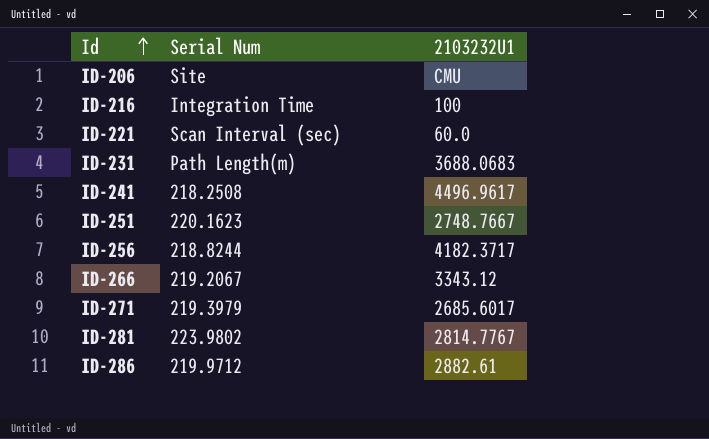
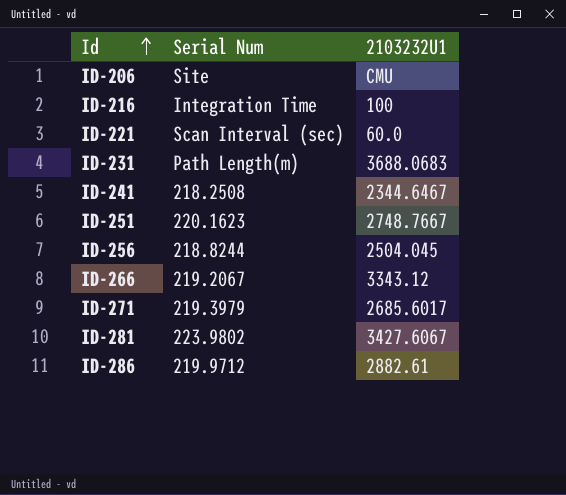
ID-241 | 2103232U1: 4496.9617 -> 2344.6467
ID-256 | 2103232U1: 4182.3717 -> 2504.045
ID-281 | 2103232U1: 2814.7767 -> 3427.6067

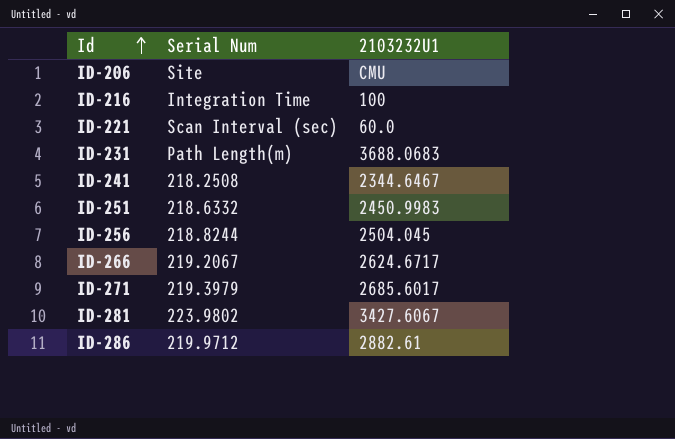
ID-251 | Serial Num: 220.1623 -> 218.6332
ID-251 | 2103232U1: 2748.7667 -> 2450.9983
ID-266 | 2103232U1: 3343.12 -> 2624.6717

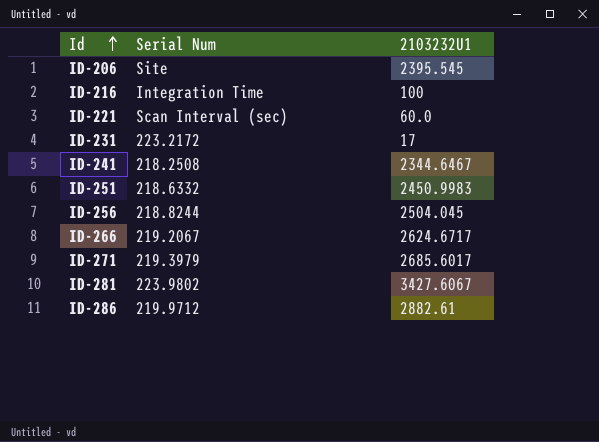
ID-206 | 2103232U1: CMU -> 2395.545
ID-231 | Serial Num: Path Length(m) -> 223.2172
ID-231 | 2103232U1: 3688.0683 -> 17

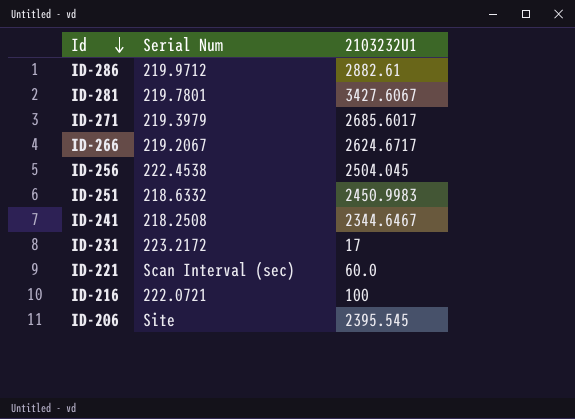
row order: Id ascending -> Id descending
ID-281 | Serial Num: 223.9802 -> 219.7801
ID-256 | Serial Num: 218.8244 -> 222.4538
ID-216 | Serial Num: Integration Time -> 222.0721

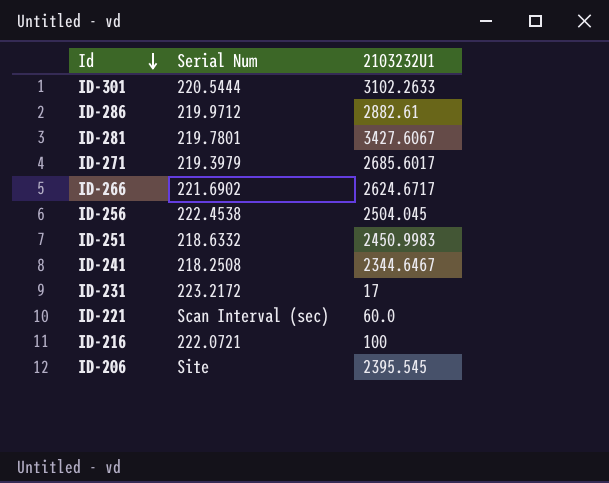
row ID-301: none -> 220.5444 | 3102.2633
ID-266 | Serial Num: 219.2067 -> 221.6902

